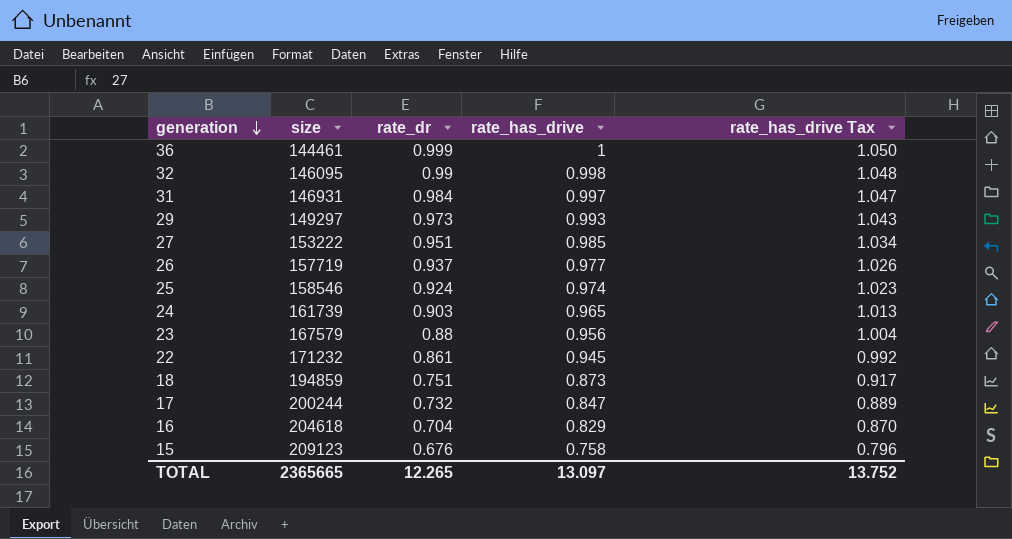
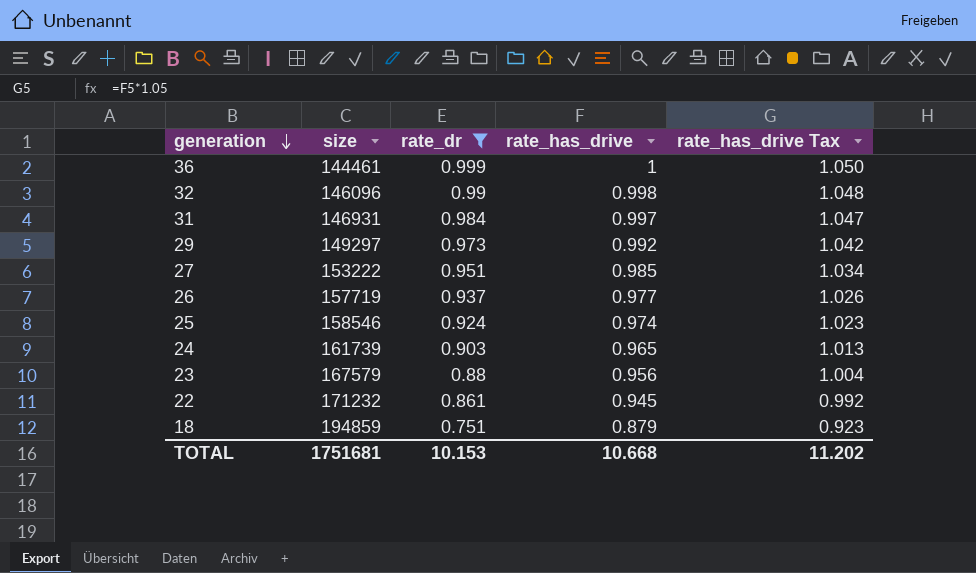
filter: none -> rate_dr >= 0.751
32 | size: 146095 -> 146096
29 | rate_has_drive: 0.993 -> 0.992
29 | rate_has_drive Tax: 1.043 -> 1.042
18 | rate_has_drive: 0.873 -> 0.879
18 | rate_has_drive Tax: 0.917 -> 0.923
TOTAL | size: 2365665 -> 1751681
TOTAL | rate_dr: 12.265 -> 10.153
TOTAL | rate_has_drive: 13.097 -> 10.668
TOTAL | rate_has_drive Tax: 13.752 -> 11.202

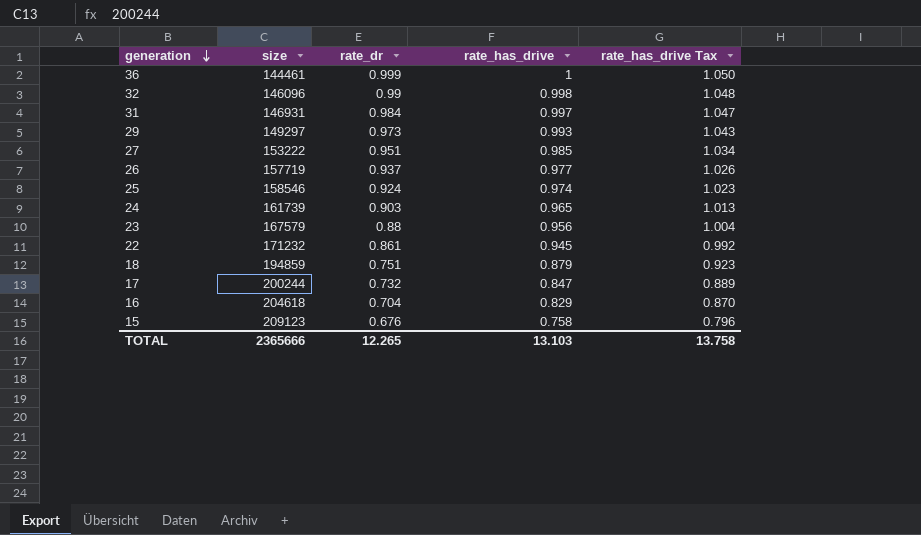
filter: rate_dr >= 0.751 -> none
29 | rate_has_drive: 0.992 -> 0.993
29 | rate_has_drive Tax: 1.042 -> 1.043
TOTAL | size: 1751681 -> 2365666
TOTAL | rate_dr: 10.153 -> 12.265
TOTAL | rate_has_drive: 10.668 -> 13.103
TOTAL | rate_has_drive Tax: 11.202 -> 13.758

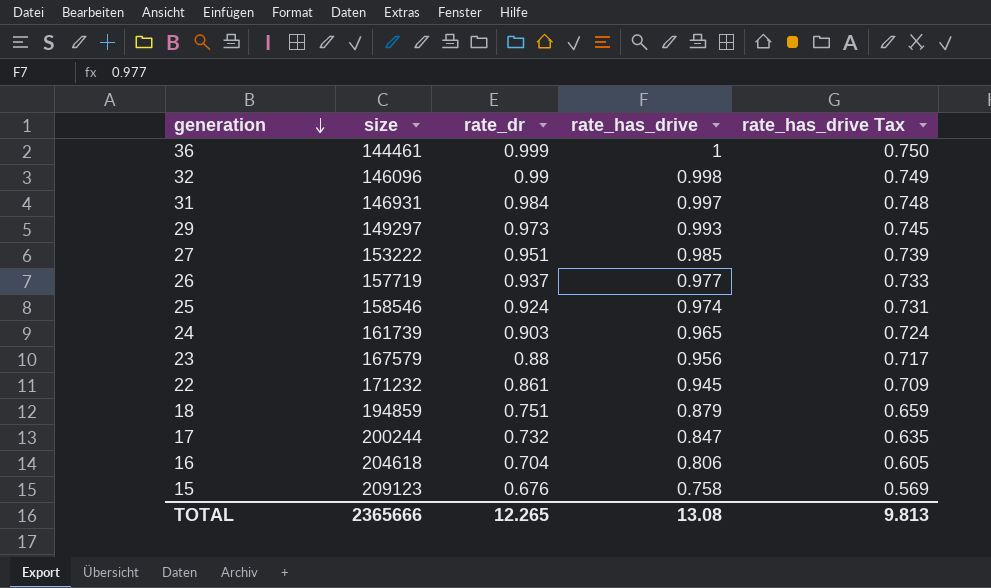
column rate_has_drive Tax | formula: [rate_has_drive] * 1.05 -> [rate_has_drive] * 0.75
16 | rate_has_drive: 0.829 -> 0.806
TOTAL | rate_has_drive: 13.103 -> 13.08
TOTAL | rate_has_drive Tax: 13.758 -> 9.813

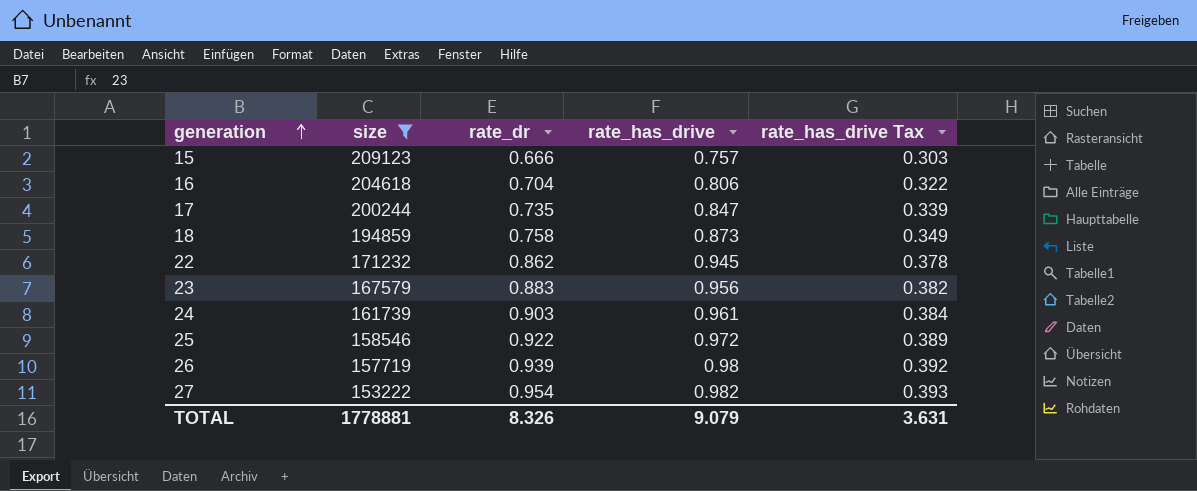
filter: none -> size >= 153222
row order: generation descending -> generation ascending
column rate_has_drive Tax | formula: [rate_has_drive] * 0.75 -> [rate_has_drive] * 0.4
15 | rate_dr: 0.676 -> 0.666
15 | rate_has_drive: 0.758 -> 0.757
17 | rate_dr: 0.732 -> 0.735
18 | rate_dr: 0.751 -> 0.758
18 | rate_has_drive: 0.879 -> 0.873
22 | rate_dr: 0.861 -> 0.862
23 | rate_dr: 0.88 -> 0.883
24 | rate_has_drive: 0.965 -> 0.961
25 | rate_dr: 0.924 -> 0.922
25 | rate_has_drive: 0.974 -> 0.972
26 | rate_dr: 0.937 -> 0.939
26 | rate_has_drive: 0.977 -> 0.98
27 | rate_dr: 0.951 -> 0.954
27 | rate_has_drive: 0.985 -> 0.982
TOTAL | size: 2365666 -> 1778881
TOTAL | rate_dr: 12.265 -> 8.326
TOTAL | rate_has_drive: 13.08 -> 9.079
TOTAL | rate_has_drive Tax: 9.813 -> 3.631

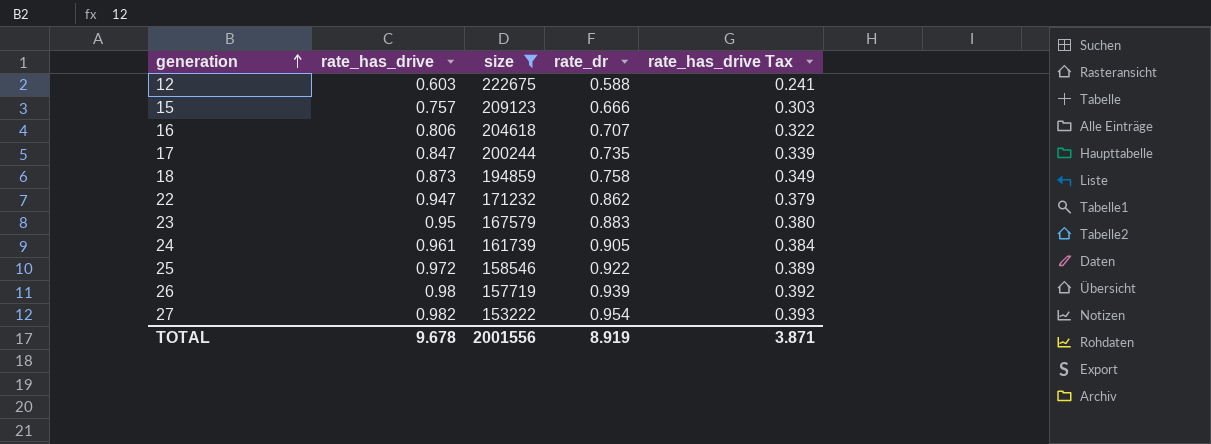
column rate_has_drive | position: 4 -> 2
row 12: none -> 0.603 | 222675 | 0.588 | 0.241
16 | rate_dr: 0.704 -> 0.707
22 | rate_has_drive: 0.945 -> 0.947
22 | rate_has_drive Tax: 0.378 -> 0.379
23 | rate_has_drive: 0.956 -> 0.95
23 | rate_has_drive Tax: 0.382 -> 0.380
24 | rate_dr: 0.903 -> 0.905
TOTAL | rate_has_drive: 9.079 -> 9.678
TOTAL | size: 1778881 -> 2001556
TOTAL | rate_dr: 8.326 -> 8.919
TOTAL | rate_has_drive Tax: 3.631 -> 3.871

